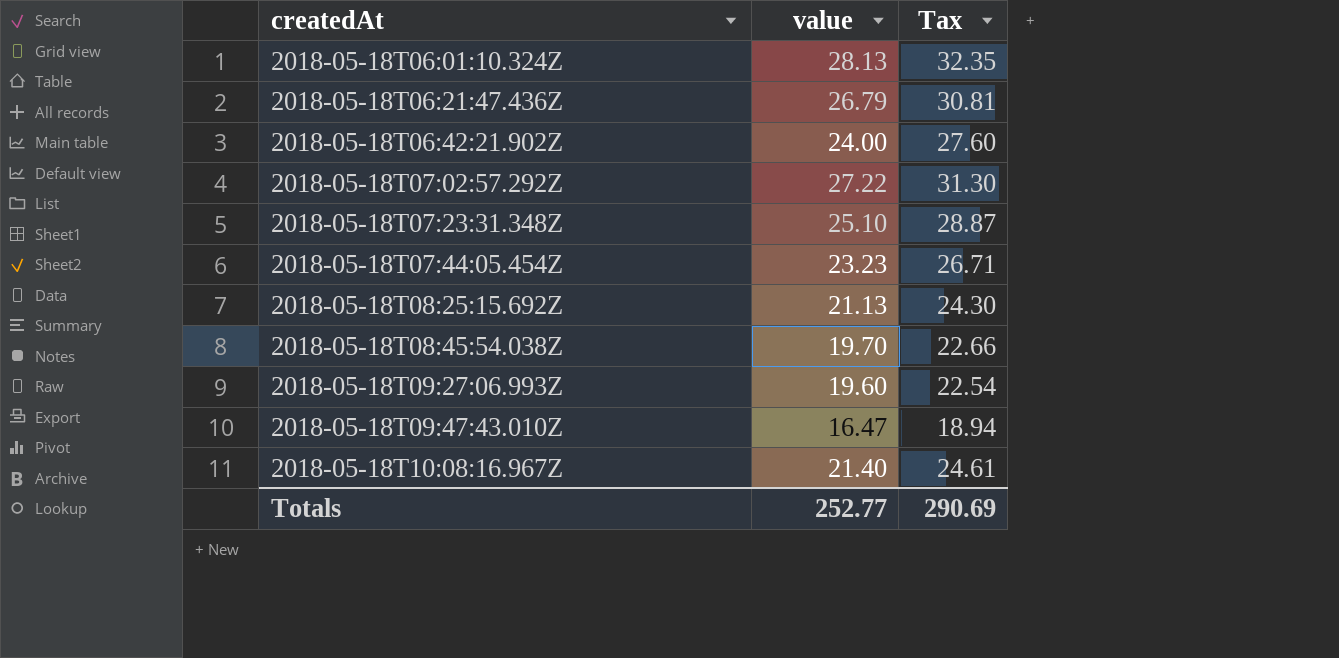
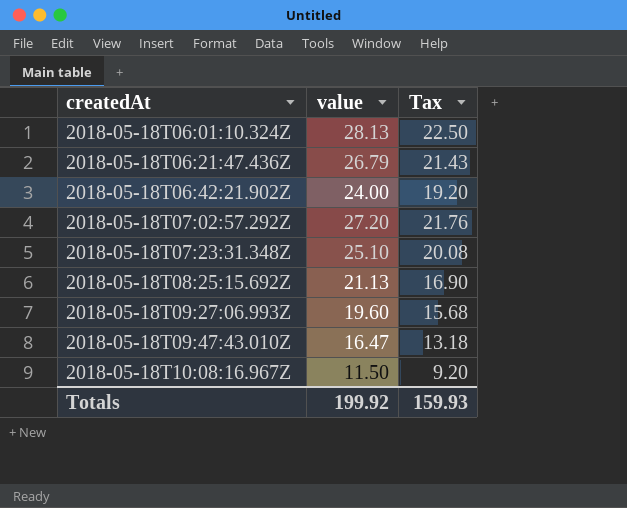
column Tax | formula: [value] * 1.15 -> [value] * 0.8
row 2018-05-18T07:44:05.454Z: 23.23 | 26.71 -> none
row 2018-05-18T08:45:54.038Z: 19.70 | 22.66 -> none
2018-05-18T07:02:57.292Z | value: 27.22 -> 27.20
2018-05-18T10:08:16.967Z | value: 21.40 -> 11.50
Totals | value: 252.77 -> 199.92
Totals | Tax: 290.69 -> 159.93

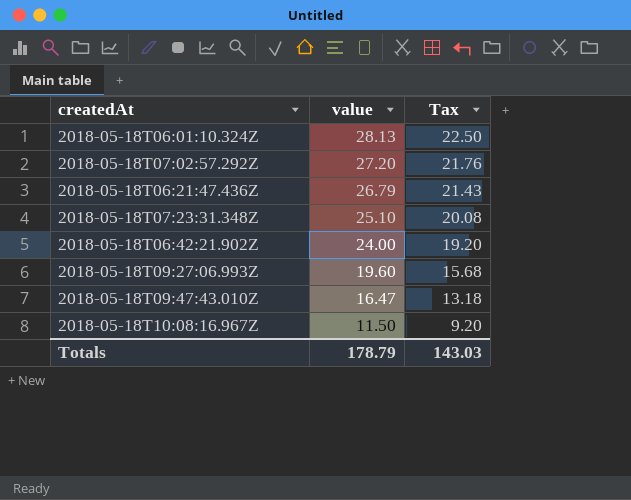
row order: createdAt ascending -> value descending
row 2018-05-18T08:25:15.692Z: 21.13 | 16.90 -> none
Totals | value: 199.92 -> 178.79
Totals | Tax: 159.93 -> 143.03

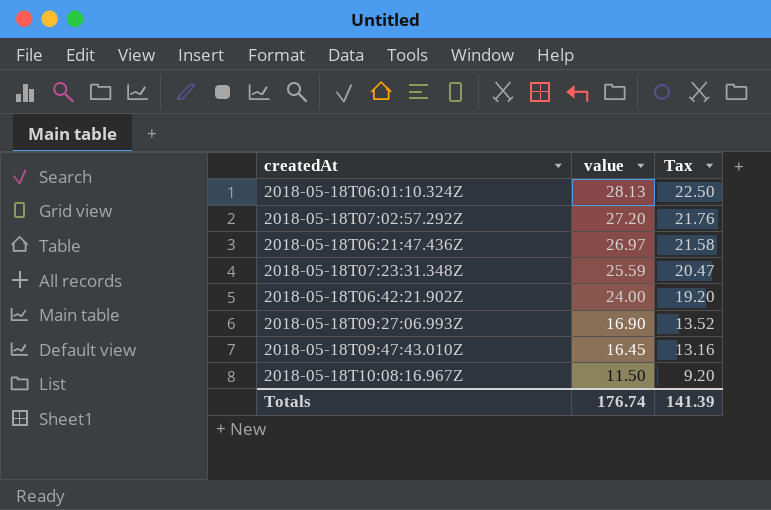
2018-05-18T06:21:47.436Z | value: 26.79 -> 26.97
2018-05-18T06:21:47.436Z | Tax: 21.43 -> 21.58
2018-05-18T07:23:31.348Z | value: 25.10 -> 25.59
2018-05-18T07:23:31.348Z | Tax: 20.08 -> 20.47
2018-05-18T09:27:06.993Z | value: 19.60 -> 16.90
2018-05-18T09:27:06.993Z | Tax: 15.68 -> 13.52
2018-05-18T09:47:43.010Z | value: 16.47 -> 16.45
2018-05-18T09:47:43.010Z | Tax: 13.18 -> 13.16
Totals | value: 178.79 -> 176.74
Totals | Tax: 143.03 -> 141.39

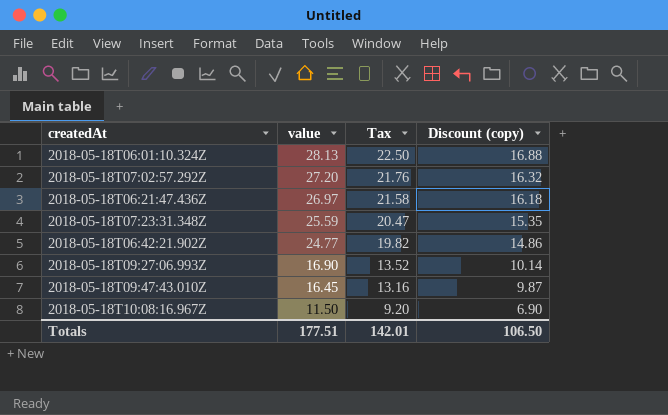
column Discount (copy) | formula: none -> [value] * 0.6
2018-05-18T06:42:21.902Z | value: 24.00 -> 24.77
2018-05-18T06:42:21.902Z | Tax: 19.20 -> 19.82
Totals | value: 176.74 -> 177.51
Totals | Tax: 141.39 -> 142.01

